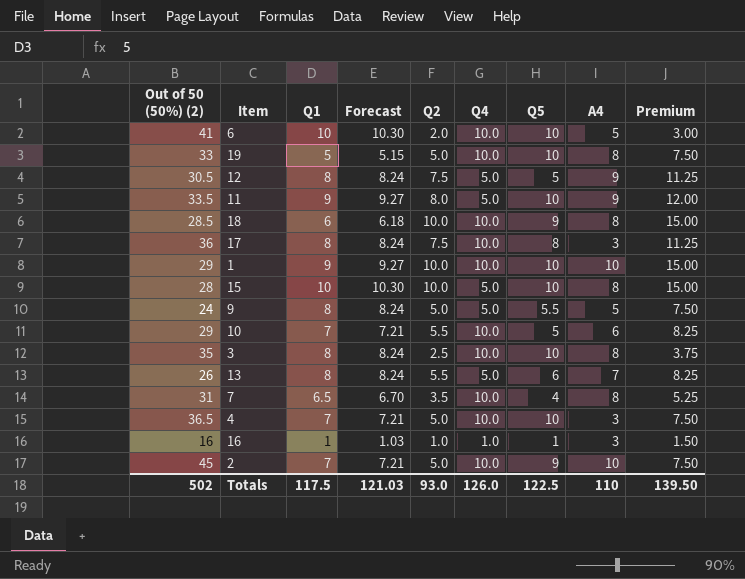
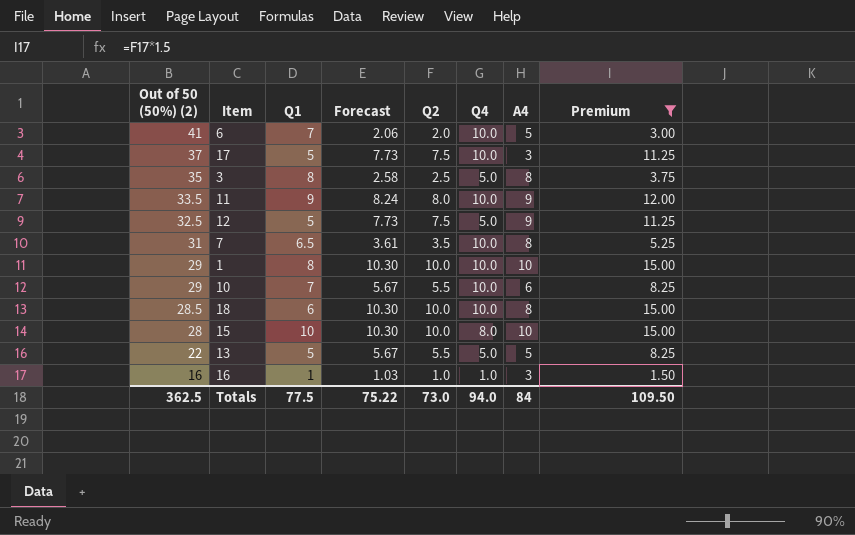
filter: none -> Premium != 7.50
row order: none -> Out of 50 (50%) (2) descending
column Q5 | position: 7 -> none
column Forecast | formula: [Q1] * 1.03 -> [Q2] * 1.03
6 | Q1: 10 -> 7
17 | Out of 50 (50%) (2): 36 -> 37
17 | Q1: 8 -> 5
3 | Q4: 10.0 -> 5.0
11 | Q4: 5.0 -> 10.0
12 | Out of 50 (50%) (2): 30.5 -> 32.5
12 | Q1: 8 -> 5
1 | Q1: 9 -> 8
15 | Q4: 5.0 -> 8.0
15 | A4: 8 -> 10
13 | Out of 50 (50%) (2): 26 -> 22
13 | Q1: 8 -> 5
13 | A4: 7 -> 5
Totals | Out of 50 (50%) (2): 502 -> 362.5
Totals | Q1: 117.5 -> 77.5
Totals | Forecast: 121.03 -> 75.22
Totals | Q2: 93.0 -> 73.0
Totals | Q4: 126.0 -> 94.0
Totals | A4: 110 -> 84
Totals | Premium: 139.50 -> 109.50

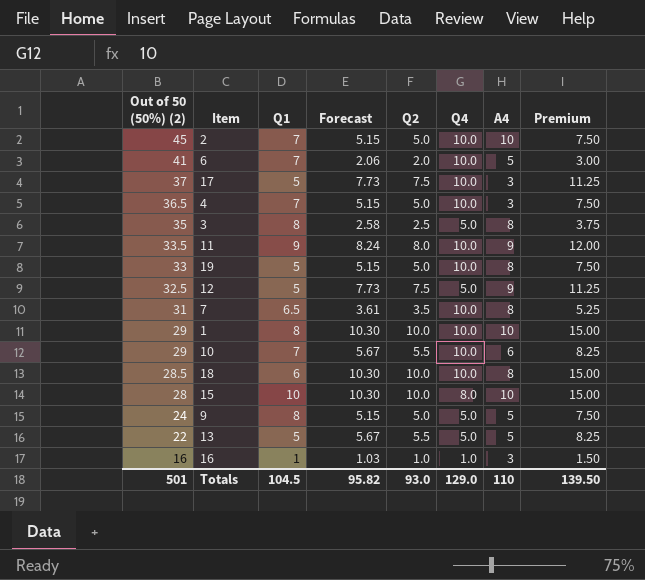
filter: Premium != 7.50 -> none
Totals | Out of 50 (50%) (2): 362.5 -> 501
Totals | Q1: 77.5 -> 104.5
Totals | Forecast: 75.22 -> 95.82
Totals | Q2: 73.0 -> 93.0
Totals | Q4: 94.0 -> 129.0
Totals | A4: 84 -> 110
Totals | Premium: 109.50 -> 139.50

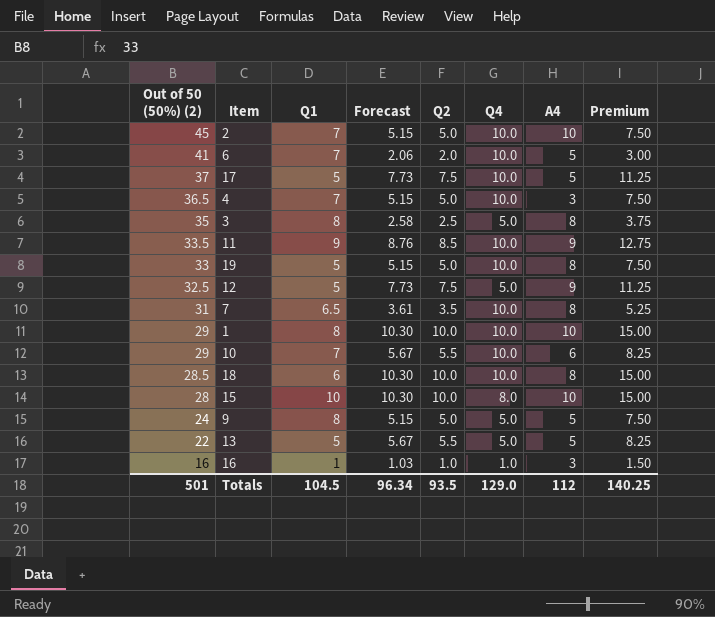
17 | A4: 3 -> 5
11 | Forecast: 8.24 -> 8.76
11 | Q2: 8.0 -> 8.5
11 | Premium: 12.00 -> 12.75
Totals | Forecast: 95.82 -> 96.34
Totals | Q2: 93.0 -> 93.5
Totals | A4: 110 -> 112
Totals | Premium: 139.50 -> 140.25

